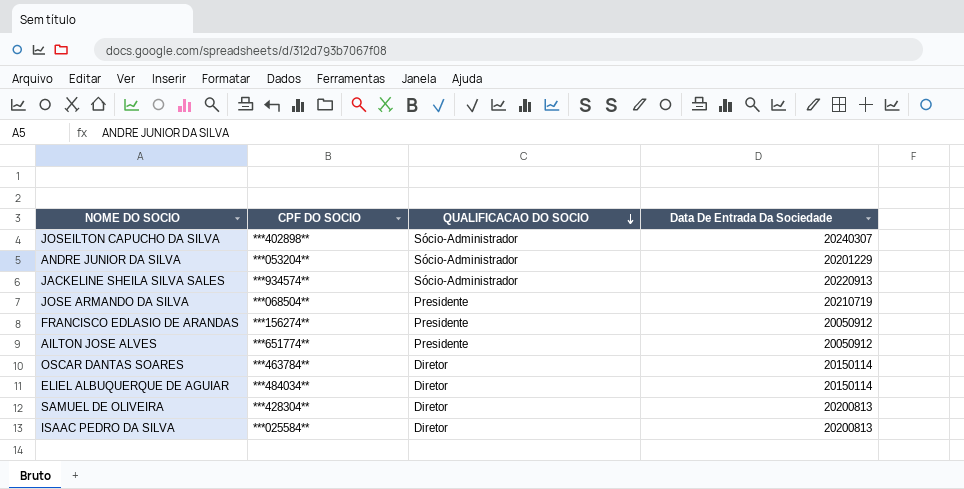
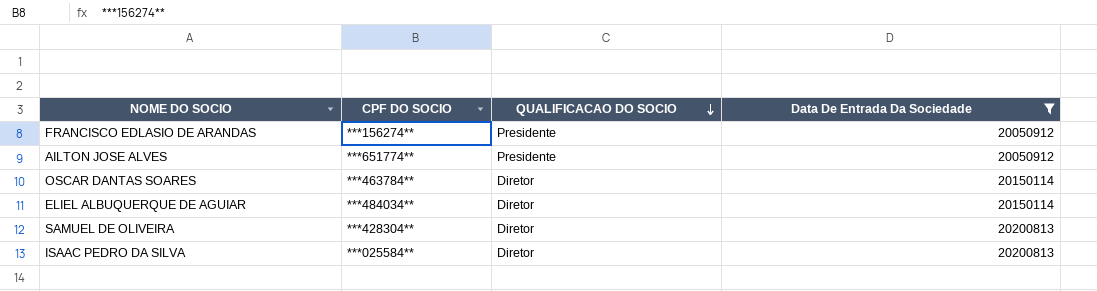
filter: none -> Data De Entrada Da Sociedade <= 20200813

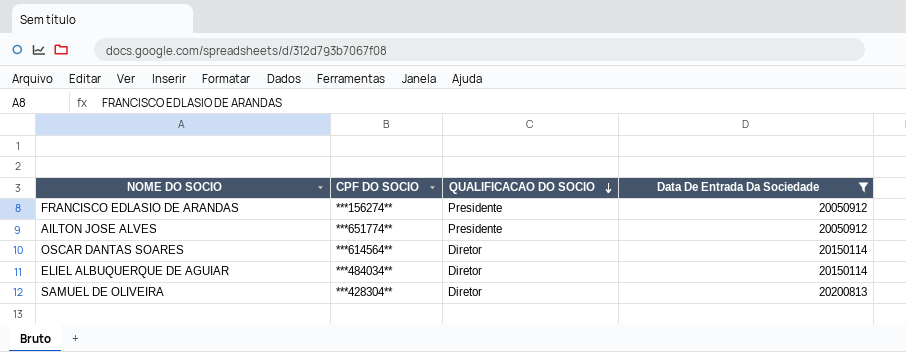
row ISAAC PEDRO DA SILVA: ***025584** | Diretor | 20200813 -> none
OSCAR DANTAS SOARES | CPF DO SOCIO: ***463784** -> ***614564**

